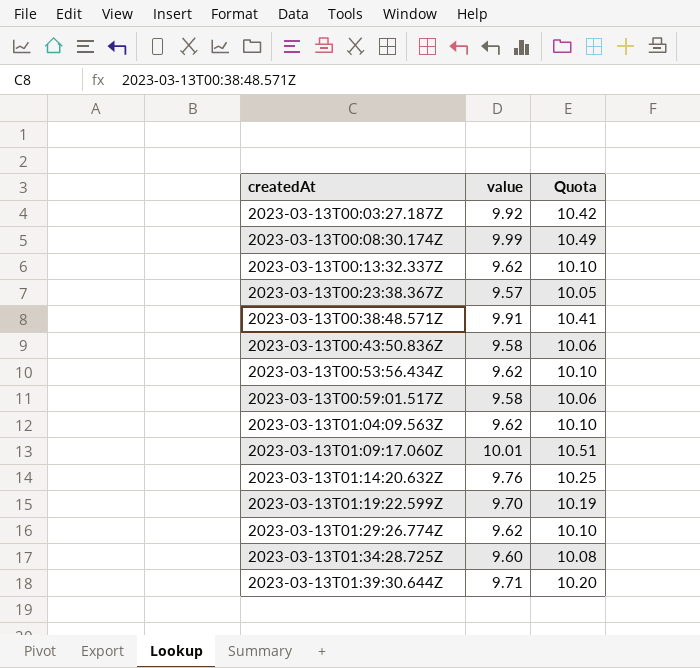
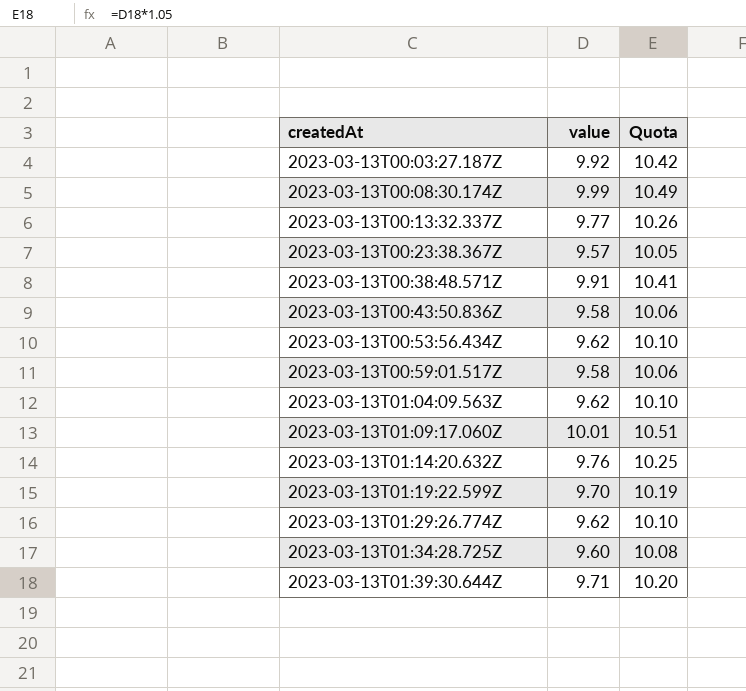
2023-03-13T00:13:32.337Z | value: 9.62 -> 9.77
2023-03-13T00:13:32.337Z | Quota: 10.10 -> 10.26

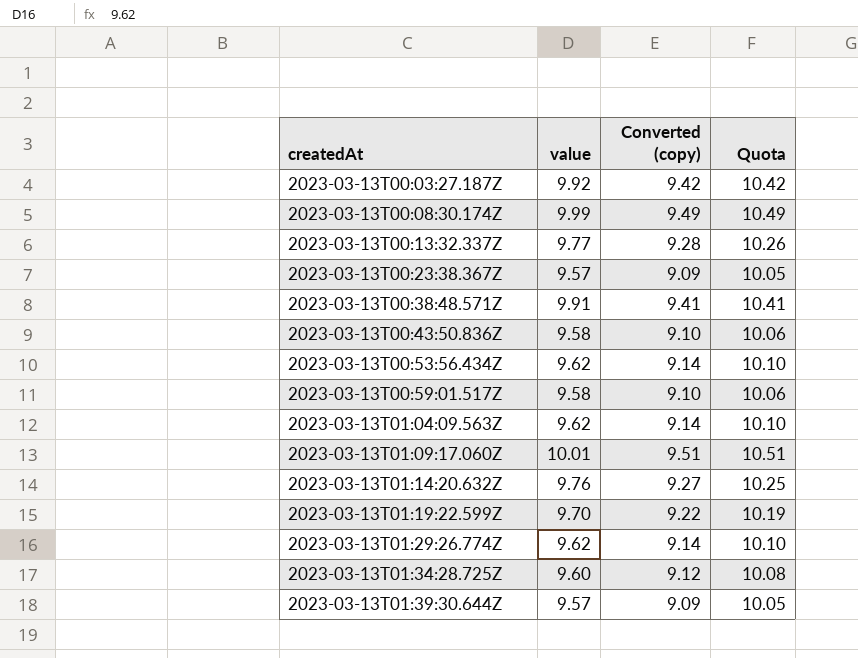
column Converted (copy) | formula: none -> [value] * 0.95
2023-03-13T01:39:30.644Z | value: 9.71 -> 9.57
2023-03-13T01:39:30.644Z | Quota: 10.20 -> 10.05

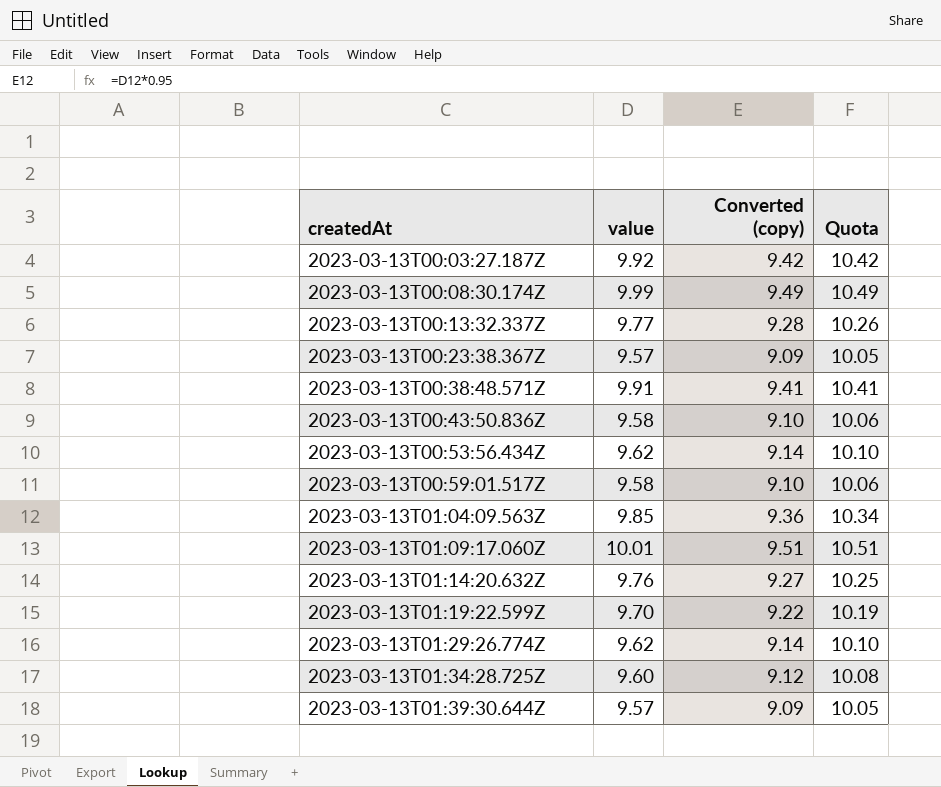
2023-03-13T01:04:09.563Z | value: 9.62 -> 9.85
2023-03-13T01:04:09.563Z | Converted (copy): 9.14 -> 9.36
2023-03-13T01:04:09.563Z | Quota: 10.10 -> 10.34

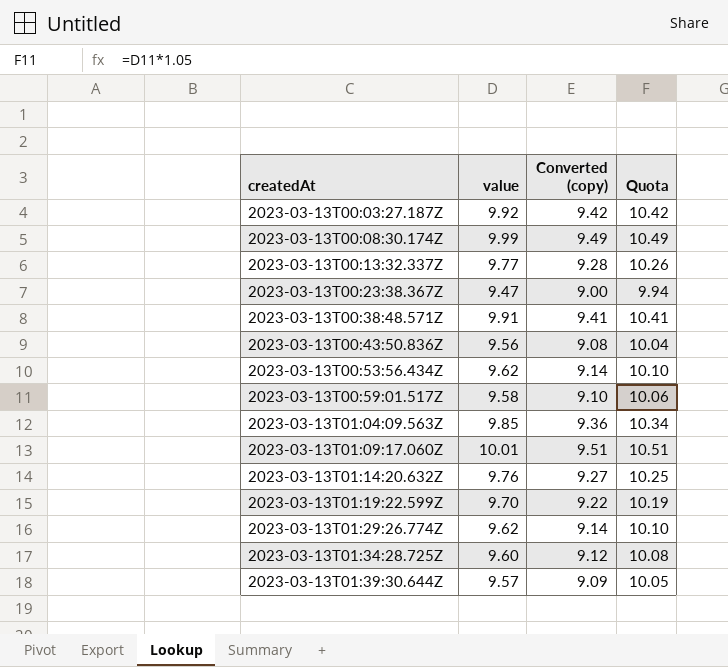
2023-03-13T00:23:38.367Z | value: 9.57 -> 9.47
2023-03-13T00:23:38.367Z | Converted (copy): 9.09 -> 9.00
2023-03-13T00:23:38.367Z | Quota: 10.05 -> 9.94
2023-03-13T00:43:50.836Z | value: 9.58 -> 9.56
2023-03-13T00:43:50.836Z | Converted (copy): 9.10 -> 9.08
2023-03-13T00:43:50.836Z | Quota: 10.06 -> 10.04

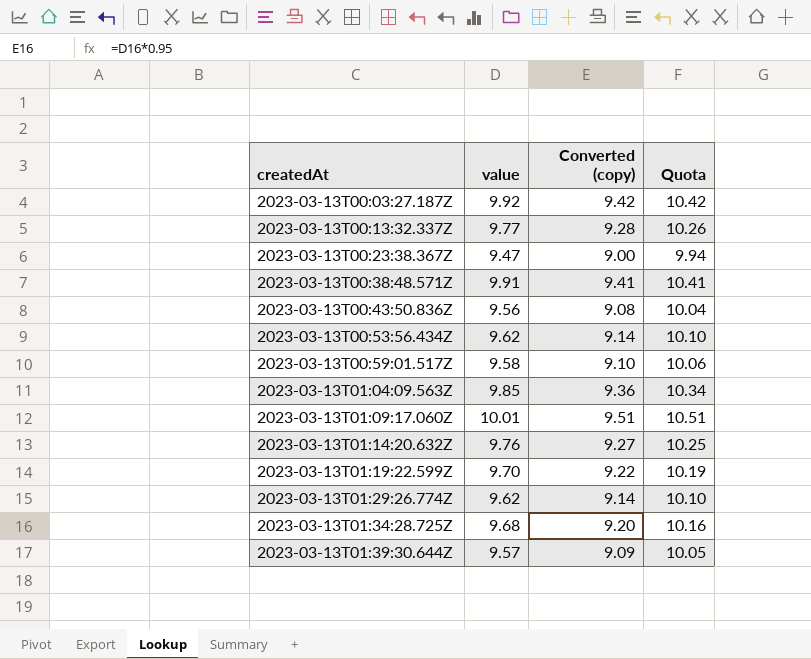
row 2023-03-13T00:08:30.174Z: 9.99 | 9.49 | 10.49 -> none
2023-03-13T01:34:28.725Z | value: 9.60 -> 9.68
2023-03-13T01:34:28.725Z | Converted (copy): 9.12 -> 9.20
2023-03-13T01:34:28.725Z | Quota: 10.08 -> 10.16

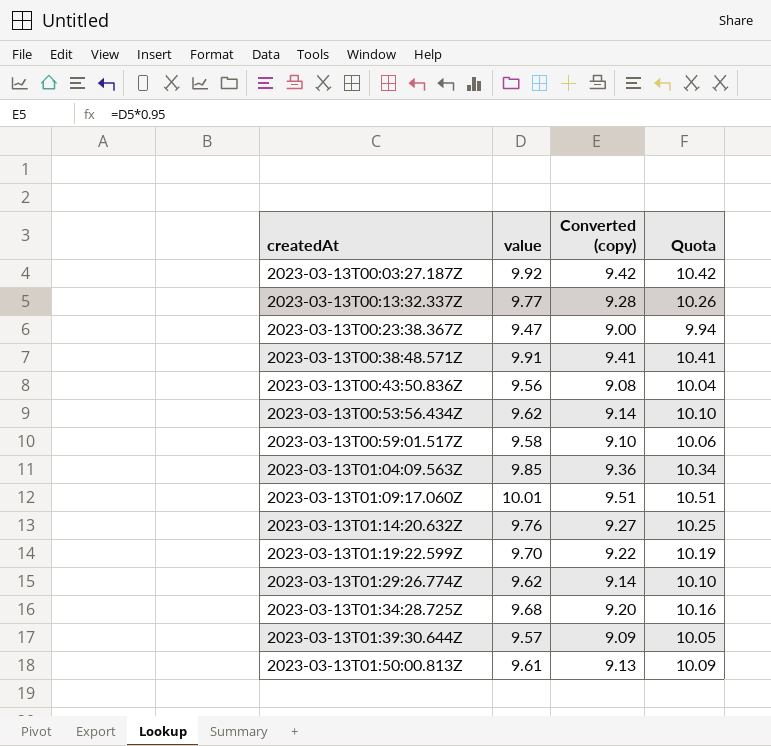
row 2023-03-13T01:50:00.813Z: none -> 9.61 | 9.13 | 10.09

